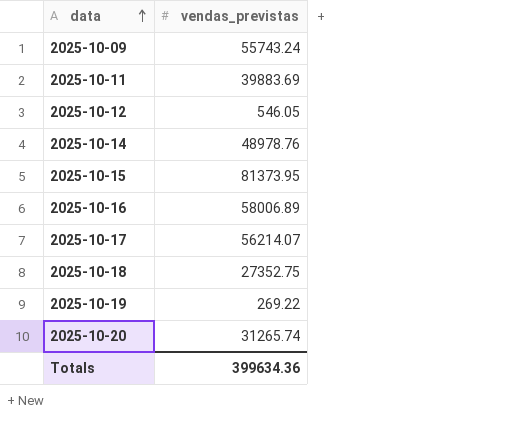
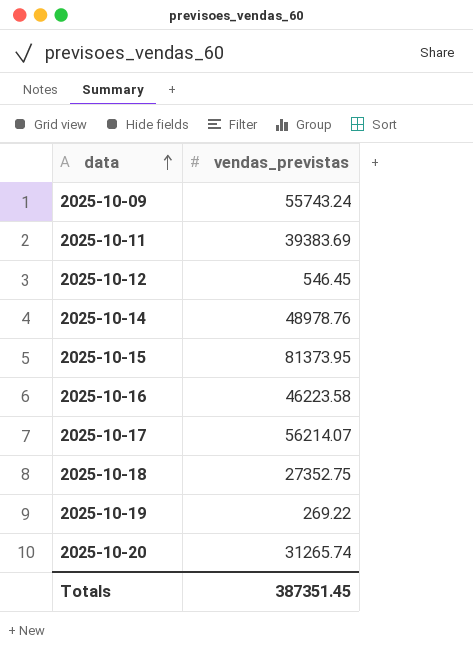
2025-10-11 | vendas_previstas: 39883.69 -> 39383.69
2025-10-12 | vendas_previstas: 546.05 -> 546.45
2025-10-16 | vendas_previstas: 58006.89 -> 46223.58
Totals | vendas_previstas: 399634.36 -> 387351.45

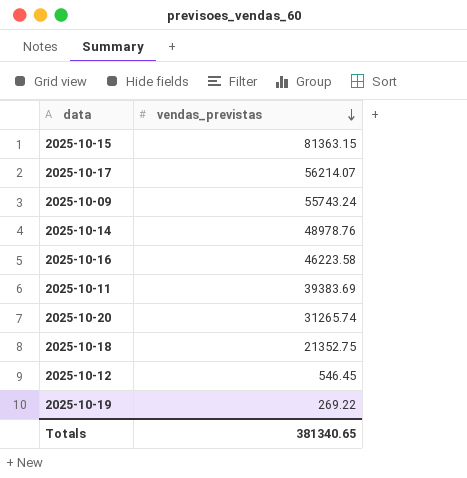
row order: data ascending -> vendas_previstas descending
2025-10-15 | vendas_previstas: 81373.95 -> 81363.15
2025-10-18 | vendas_previstas: 27352.75 -> 21352.75
Totals | vendas_previstas: 387351.45 -> 381340.65

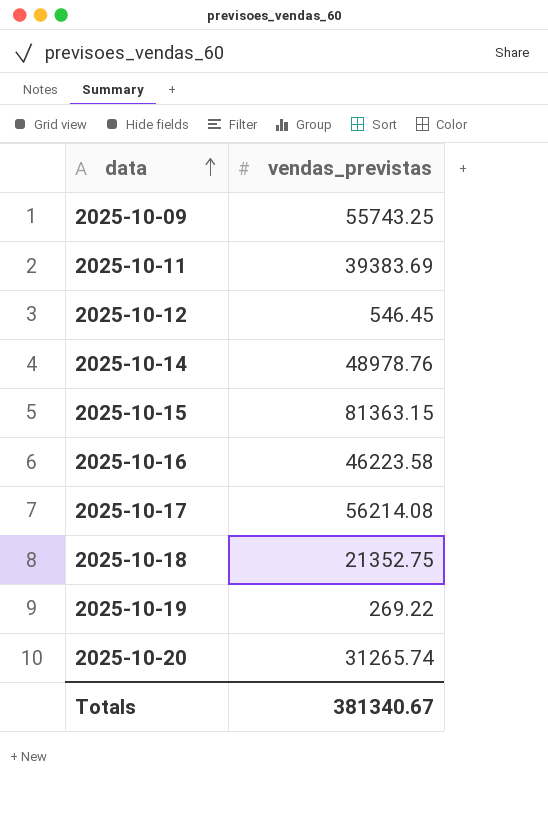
row order: vendas_previstas descending -> data ascending
2025-10-09 | vendas_previstas: 55743.24 -> 55743.25
2025-10-17 | vendas_previstas: 56214.07 -> 56214.08
Totals | vendas_previstas: 381340.65 -> 381340.67

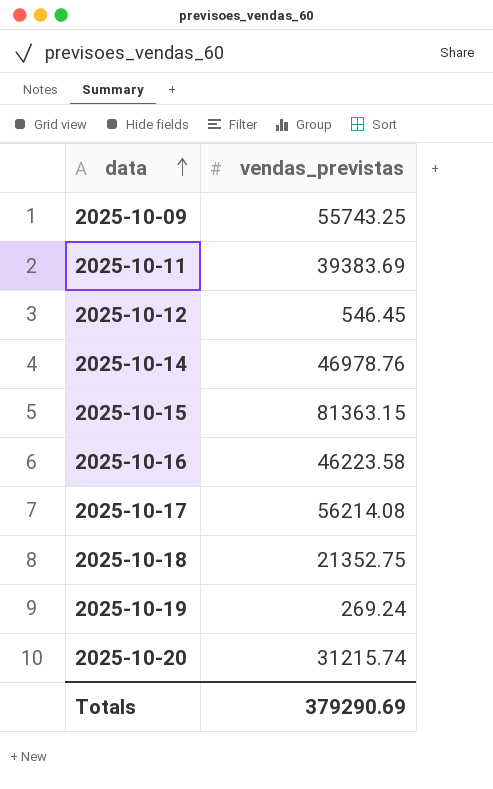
2025-10-14 | vendas_previstas: 48978.76 -> 46978.76
2025-10-19 | vendas_previstas: 269.22 -> 269.24
2025-10-20 | vendas_previstas: 31265.74 -> 31215.74
Totals | vendas_previstas: 381340.67 -> 379290.69

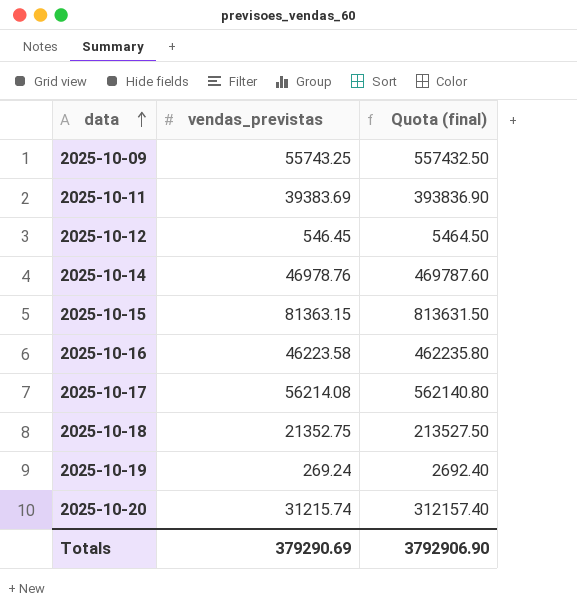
column Quota (final) | formula: none -> [vendas_previstas] * 10

